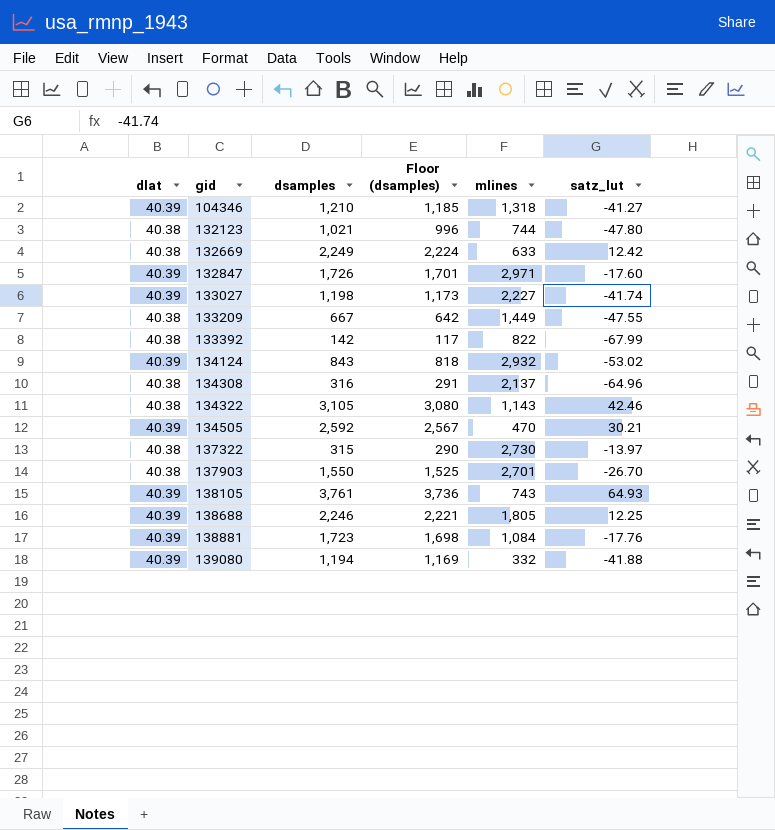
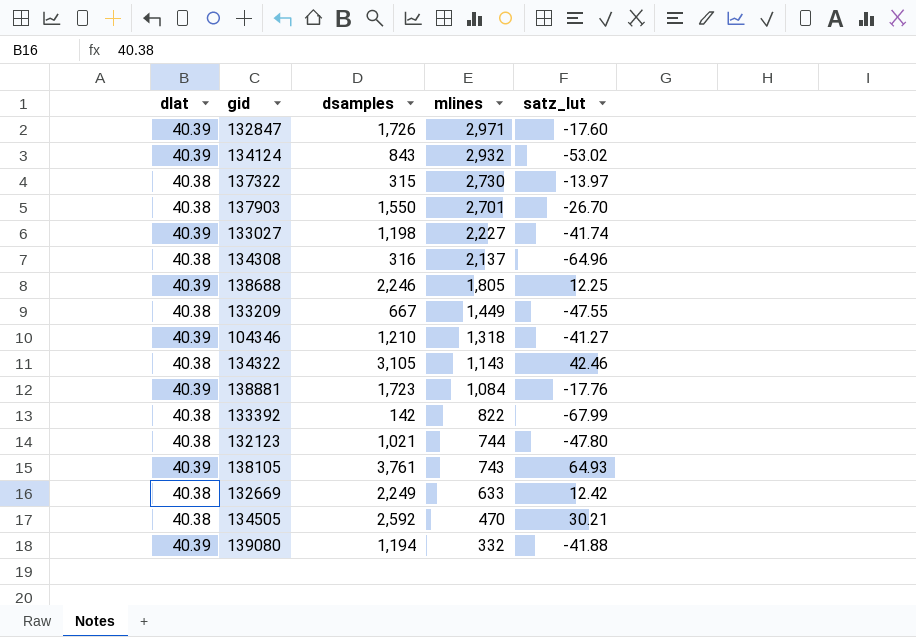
row order: gid ascending -> mlines descending
column Floor (dsamples) | formula: [dsamples] - 25 -> none
134505 | dlat: 40.39 -> 40.38

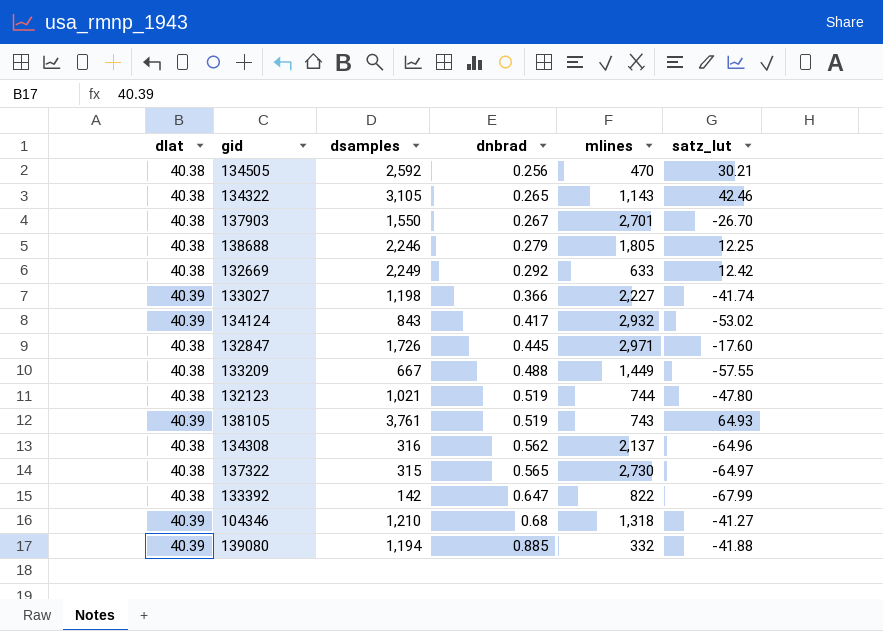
row order: mlines descending -> dnbrad ascending
column dnbrad | position: none -> 4
row 138881: 40.39 | 1,723 | 1,084 | -17.76 -> none
138688 | dlat: 40.39 -> 40.38
132847 | dlat: 40.39 -> 40.38
133209 | satz_lut: -47.55 -> -57.55
137322 | satz_lut: -13.97 -> -64.97

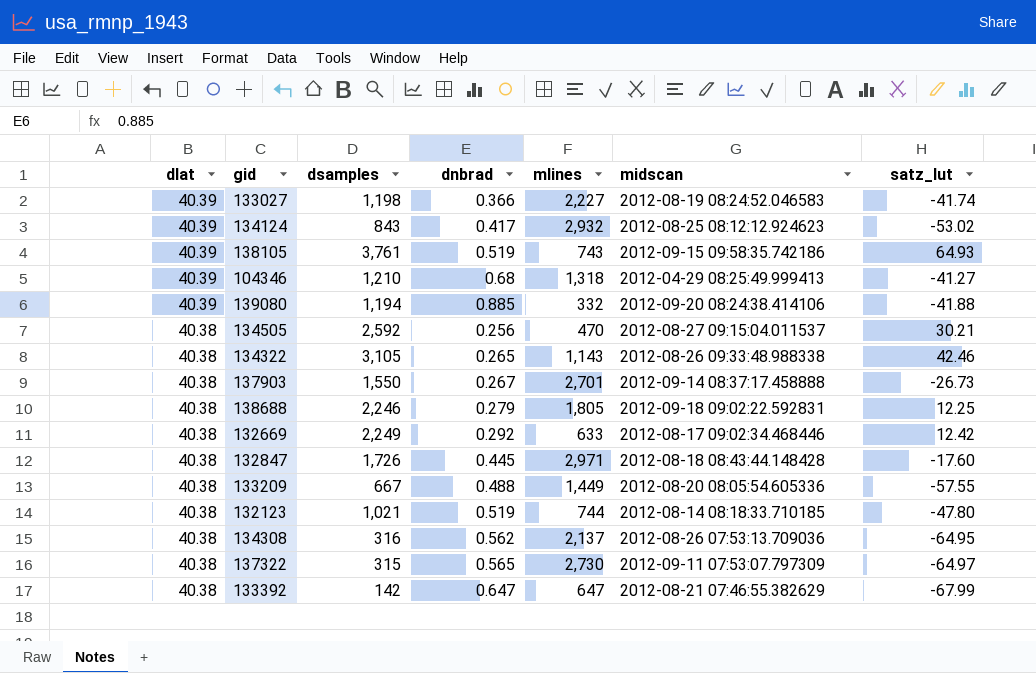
row order: dnbrad ascending -> dlat descending
column midscan | position: none -> 6
137903 | satz_lut: -26.70 -> -26.73
134308 | satz_lut: -64.96 -> -64.95
133392 | mlines: 822 -> 647

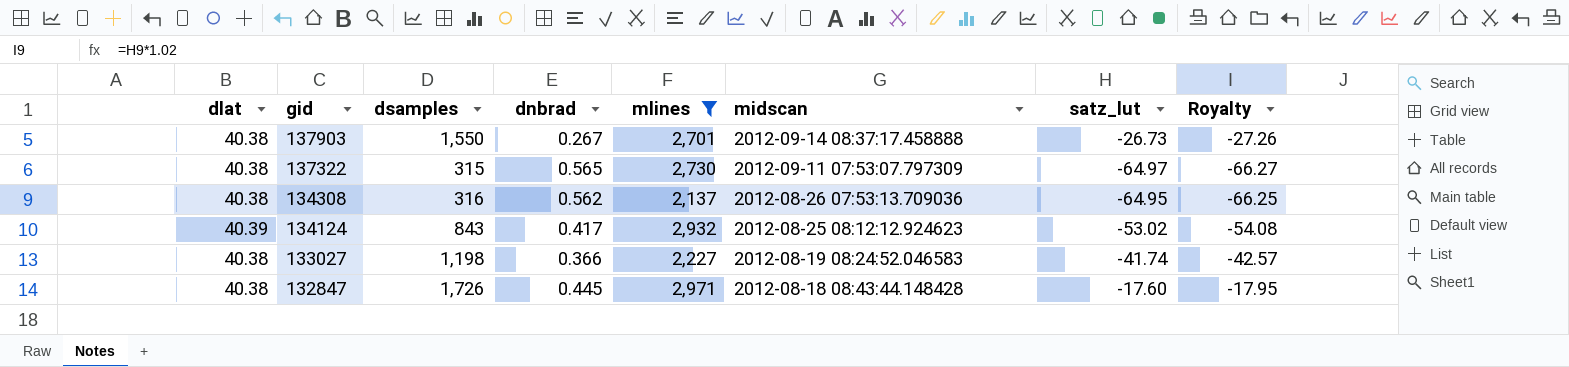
filter: none -> mlines >= 2,137
row order: dlat descending -> gid descending
column Royalty | formula: none -> [satz_lut] * 1.02
133027 | dlat: 40.39 -> 40.38

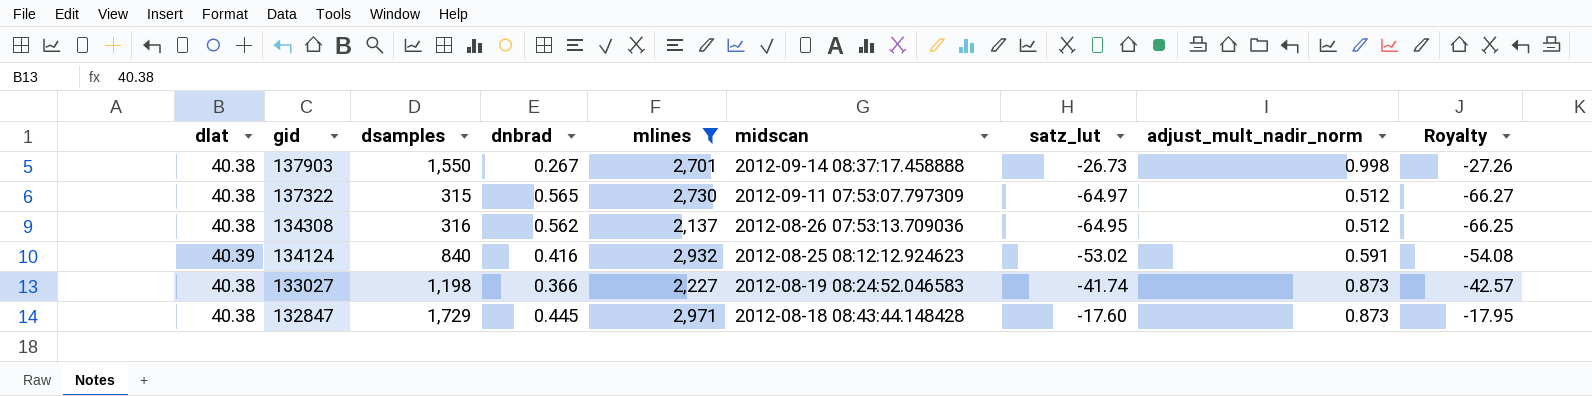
column adjust_mult_nadir_norm | position: none -> 8
134124 | dsamples: 843 -> 840
134124 | dnbrad: 0.417 -> 0.416
132847 | dsamples: 1,726 -> 1,729

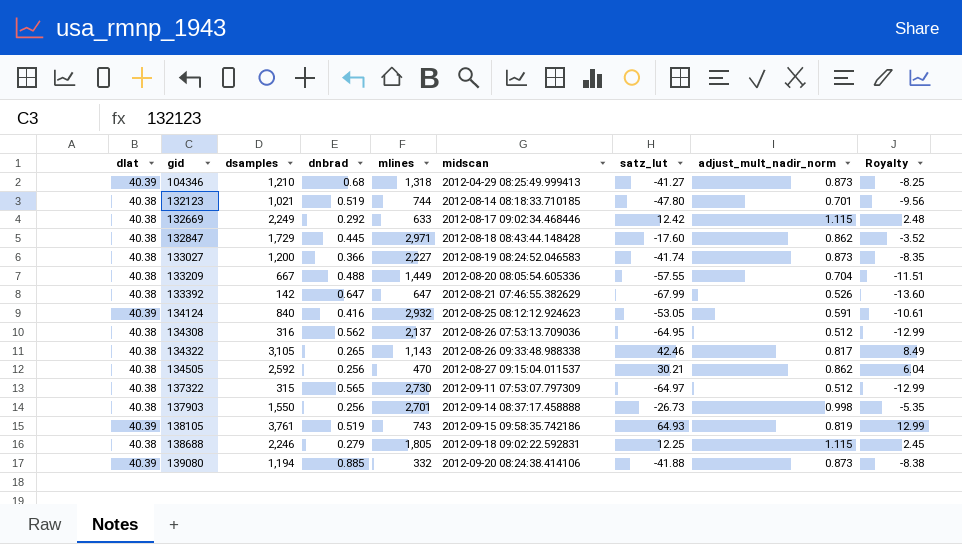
filter: mlines >= 2,137 -> none
row order: gid descending -> gid ascending
column Royalty | formula: [satz_lut] * 1.02 -> [satz_lut] * 0.2
132847 | adjust_mult_nadir_norm: 0.873 -> 0.862
133027 | dsamples: 1,198 -> 1,200
134124 | satz_lut: -53.02 -> -53.05
137903 | dnbrad: 0.267 -> 0.256

